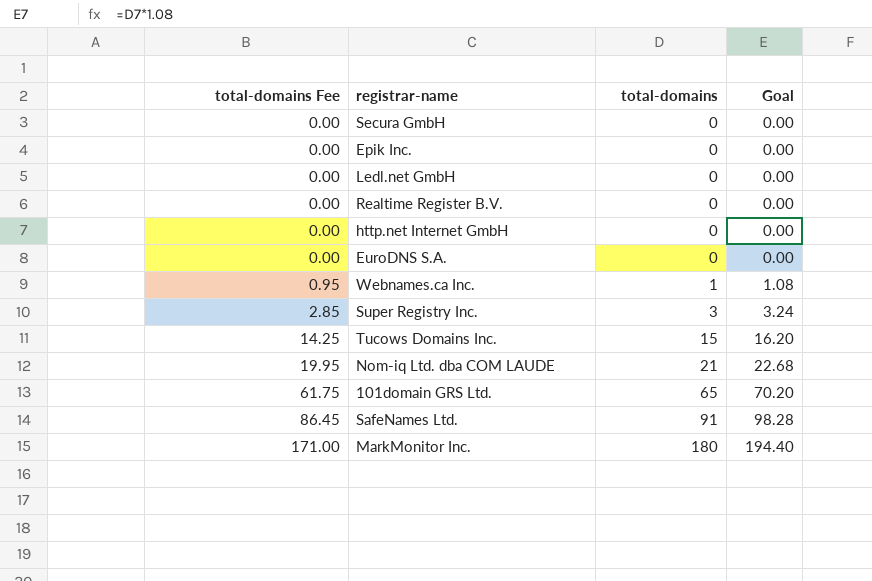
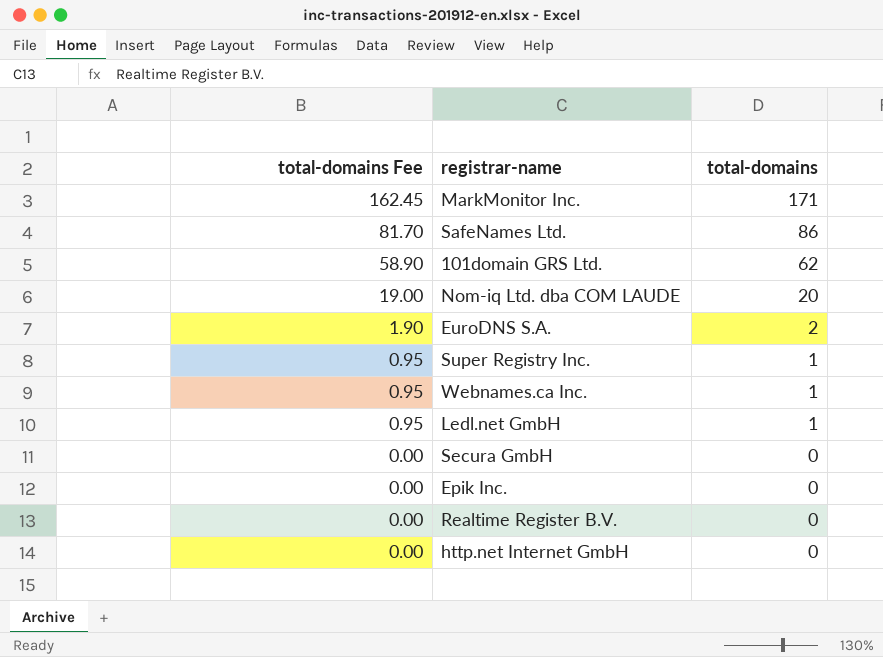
row order: total-domains Fee ascending -> total-domains Fee descending
column Goal | formula: [total-domains] * 1.08 -> none
row Tucows Domains Inc.: 14.25 | 15 | 16.20 -> none
MarkMonitor Inc. | total-domains Fee: 171.00 -> 162.45
MarkMonitor Inc. | total-domains: 180 -> 171
SafeNames Ltd. | total-domains Fee: 86.45 -> 81.70
SafeNames Ltd. | total-domains: 91 -> 86
101domain GRS Ltd. | total-domains Fee: 61.75 -> 58.90
101domain GRS Ltd. | total-domains: 65 -> 62
Nom-iq Ltd. dba COM LAUDE | total-domains Fee: 19.95 -> 19.00
Nom-iq Ltd. dba COM LAUDE | total-domains: 21 -> 20
EuroDNS S.A. | total-domains Fee: 0.00 -> 1.90
EuroDNS S.A. | total-domains: 0 -> 2
Super Registry Inc. | total-domains Fee: 2.85 -> 0.95
Super Registry Inc. | total-domains: 3 -> 1
Ledl.net GmbH | total-domains Fee: 0.00 -> 0.95
Ledl.net GmbH | total-domains: 0 -> 1

